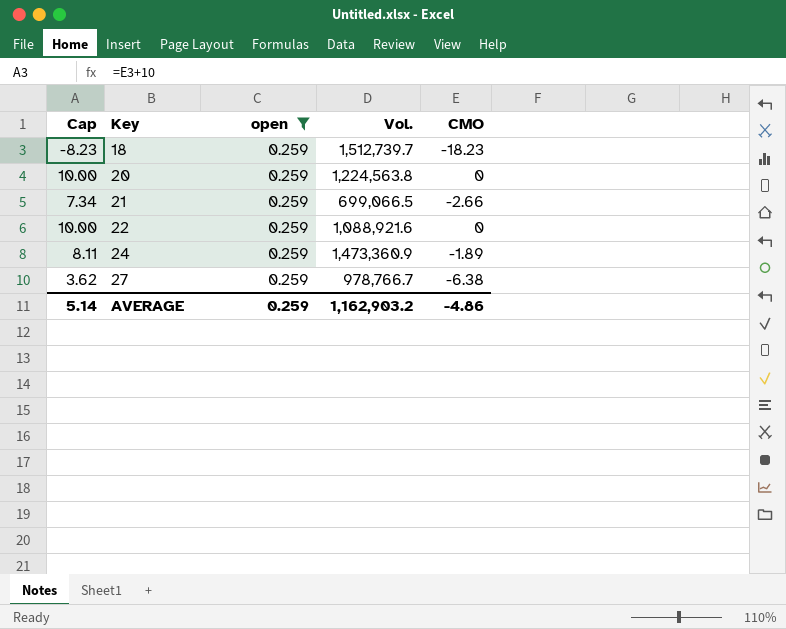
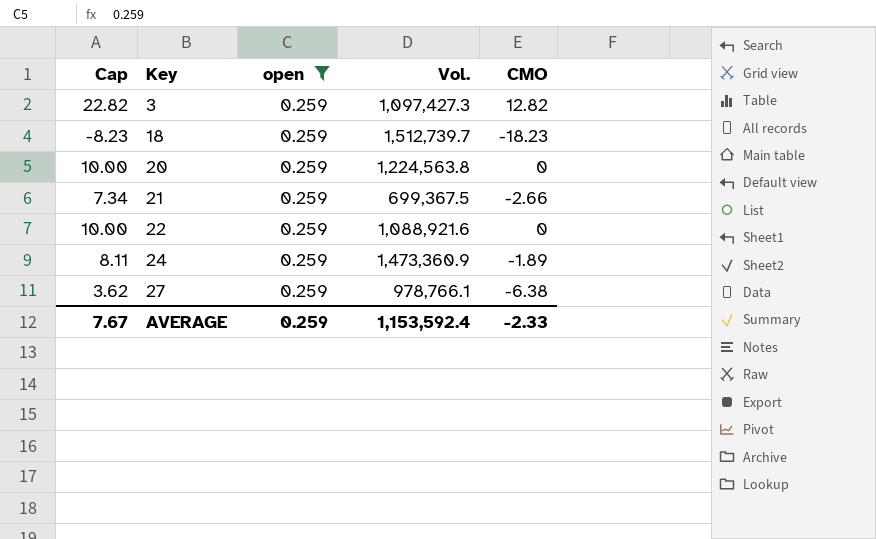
row 3: none -> 22.82 | 0.259 | 1,097,427.3 | 12.82
21 | Vol.: 699,066.5 -> 699,367.5
27 | Vol.: 978,766.7 -> 978,766.1
AVERAGE | Cap: 5.14 -> 7.67
AVERAGE | Vol.: 1,162,903.2 -> 1,153,592.4
AVERAGE | CMO: -4.86 -> -2.33

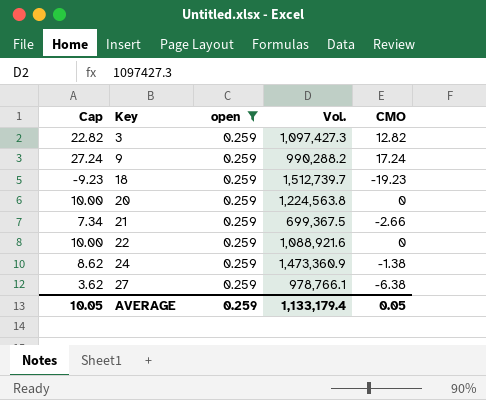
row 9: none -> 27.24 | 0.259 | 990,288.2 | 17.24
18 | Cap: -8.23 -> -9.23
18 | CMO: -18.23 -> -19.23
24 | Cap: 8.11 -> 8.62
24 | CMO: -1.89 -> -1.38
AVERAGE | Cap: 7.67 -> 10.05
AVERAGE | Vol.: 1,153,592.4 -> 1,133,179.4
AVERAGE | CMO: -2.33 -> 0.05

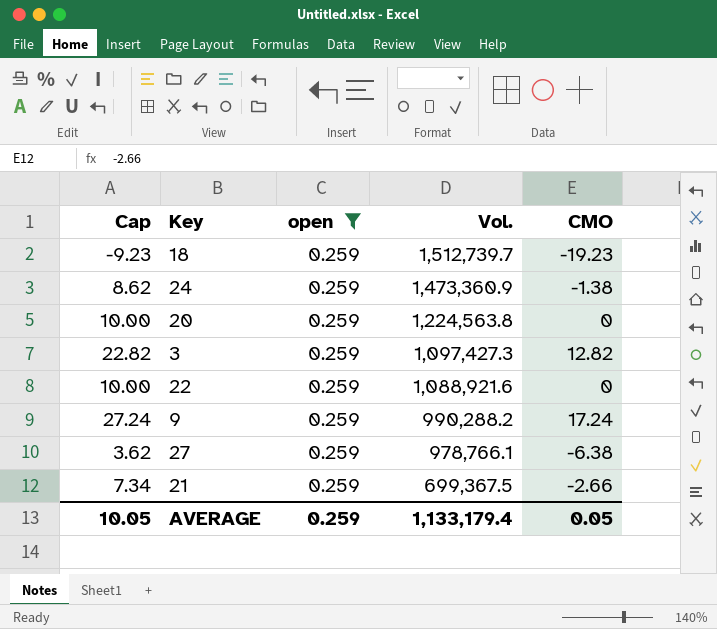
row order: Key ascending -> Vol. descending

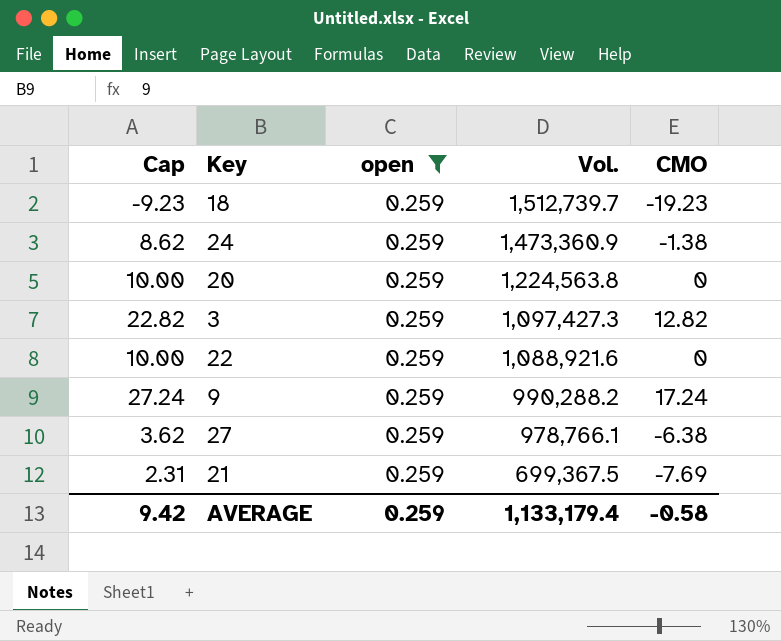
21 | Cap: 7.34 -> 2.31
21 | CMO: -2.66 -> -7.69
AVERAGE | Cap: 10.05 -> 9.42
AVERAGE | CMO: 0.05 -> -0.58

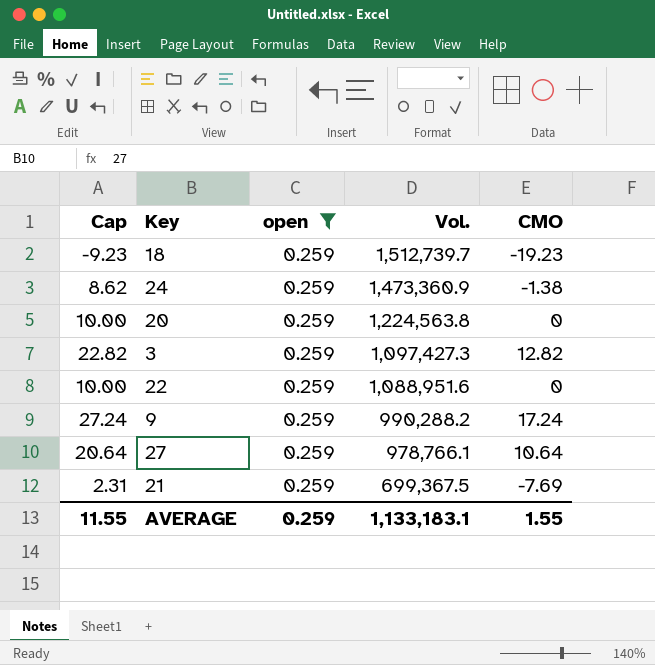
22 | Vol.: 1,088,921.6 -> 1,088,951.6
27 | Cap: 3.62 -> 20.64
27 | CMO: -6.38 -> 10.64
AVERAGE | Cap: 9.42 -> 11.55
AVERAGE | Vol.: 1,133,179.4 -> 1,133,183.1
AVERAGE | CMO: -0.58 -> 1.55

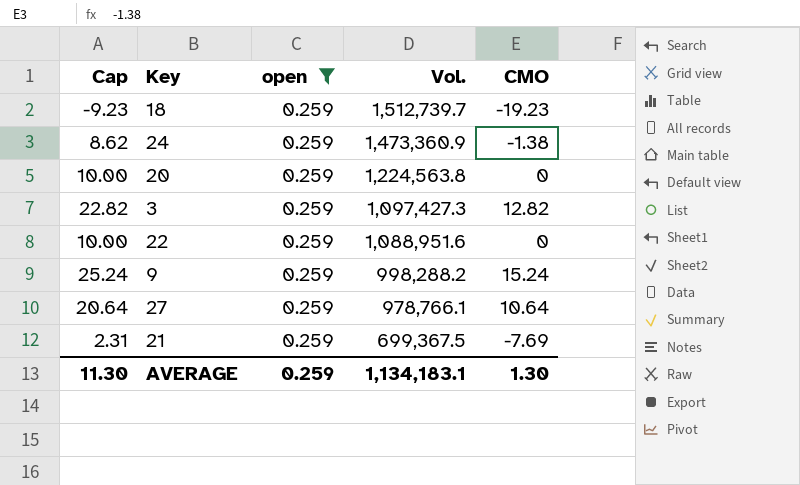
9 | Cap: 27.24 -> 25.24
9 | Vol.: 990,288.2 -> 998,288.2
9 | CMO: 17.24 -> 15.24
AVERAGE | Cap: 11.55 -> 11.30
AVERAGE | Vol.: 1,133,183.1 -> 1,134,183.1
AVERAGE | CMO: 1.55 -> 1.30

